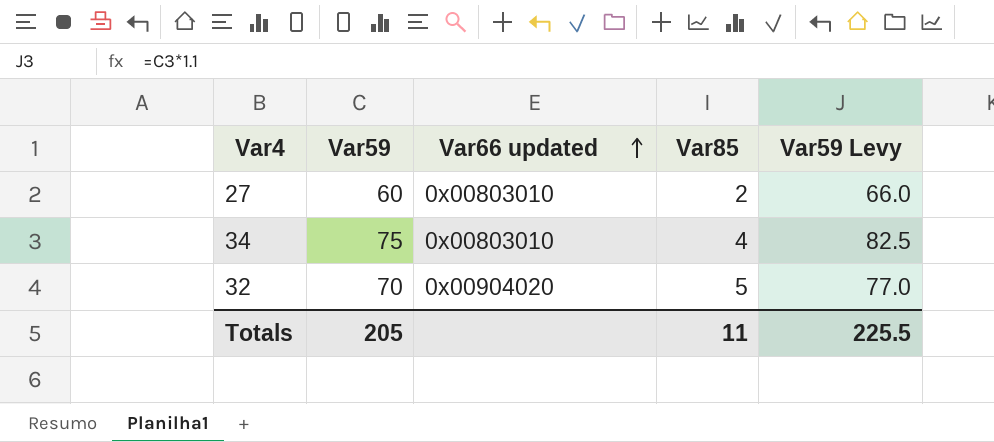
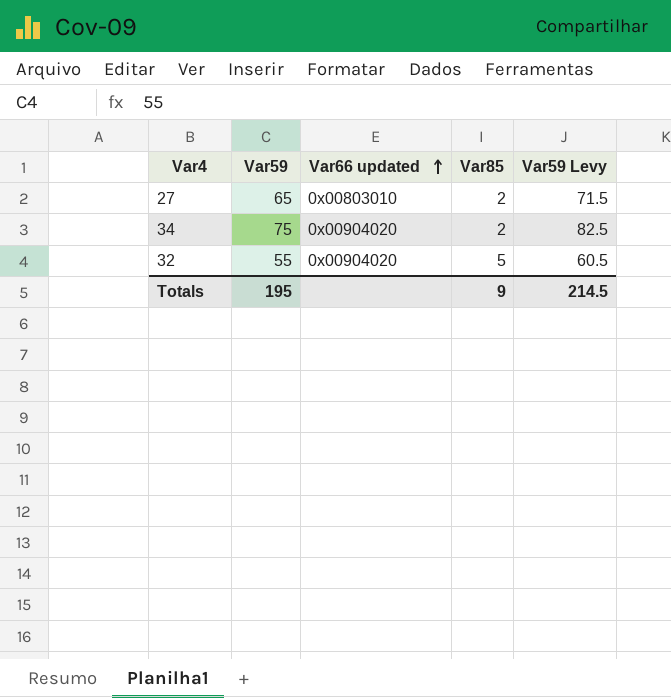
27 | Var59: 60 -> 65
27 | Var59 Levy: 66.0 -> 71.5
34 | Var66 updated: 0x00803010 -> 0x00904020
34 | Var85: 4 -> 2
32 | Var59: 70 -> 55
32 | Var59 Levy: 77.0 -> 60.5
Totals | Var59: 205 -> 195
Totals | Var85: 11 -> 9
Totals | Var59 Levy: 225.5 -> 214.5

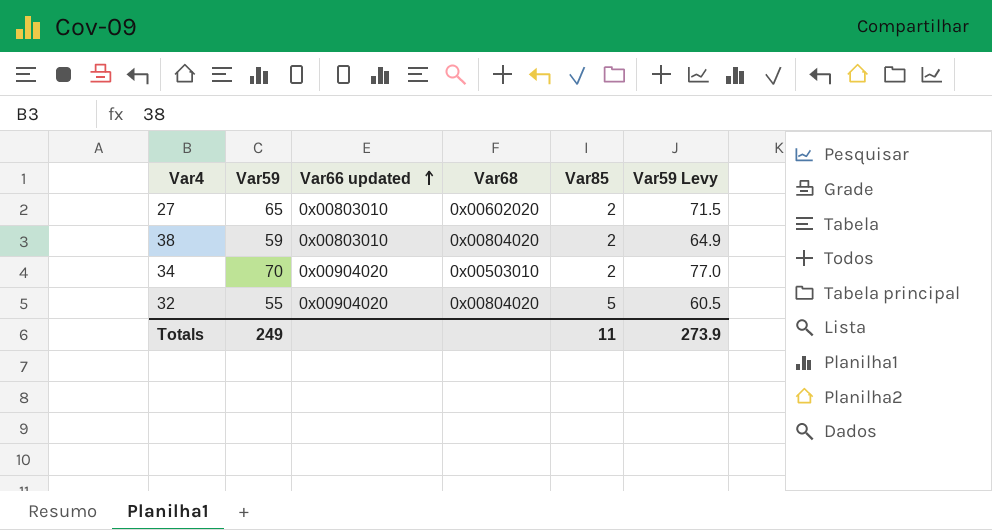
column Var68 | position: none -> 4
row 38: none -> 59 | 0x00803010 | 0x00804020 | 2 | 64.9
34 | Var59: 75 -> 70
34 | Var59 Levy: 82.5 -> 77.0
Totals | Var59: 195 -> 249
Totals | Var85: 9 -> 11
Totals | Var59 Levy: 214.5 -> 273.9

